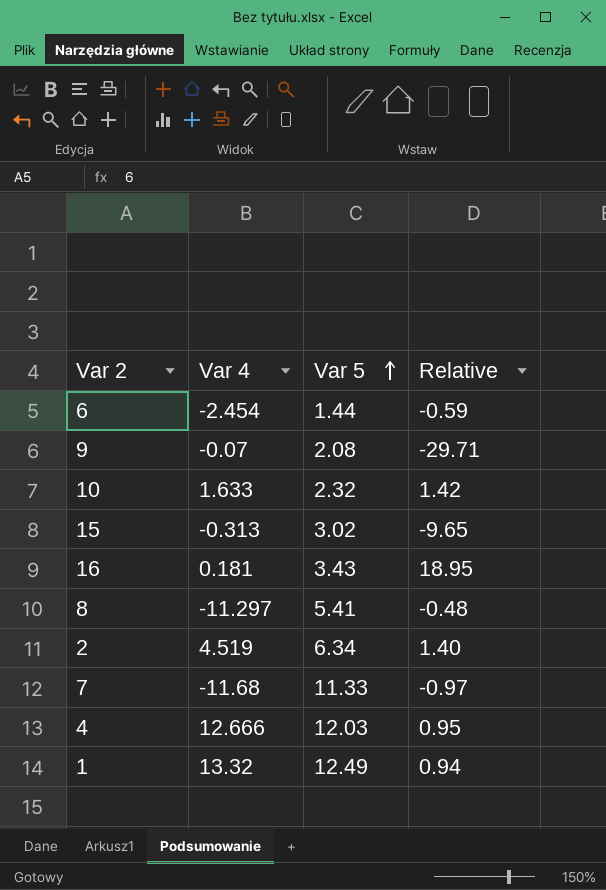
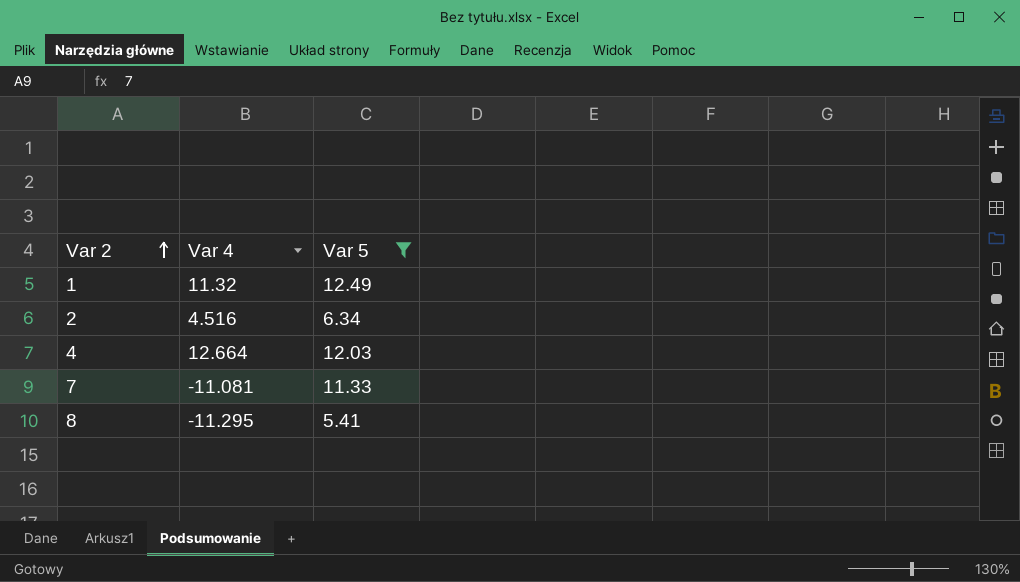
filter: none -> Var 5 >= 5.41
row order: Var 5 ascending -> Var 2 ascending
column Relative | formula: [Var 5] / [Var 4] -> none
1 | Var 4: 13.32 -> 11.32
2 | Var 4: 4.519 -> 4.516
4 | Var 4: 12.666 -> 12.664
7 | Var 4: -11.68 -> -11.081
8 | Var 4: -11.297 -> -11.295

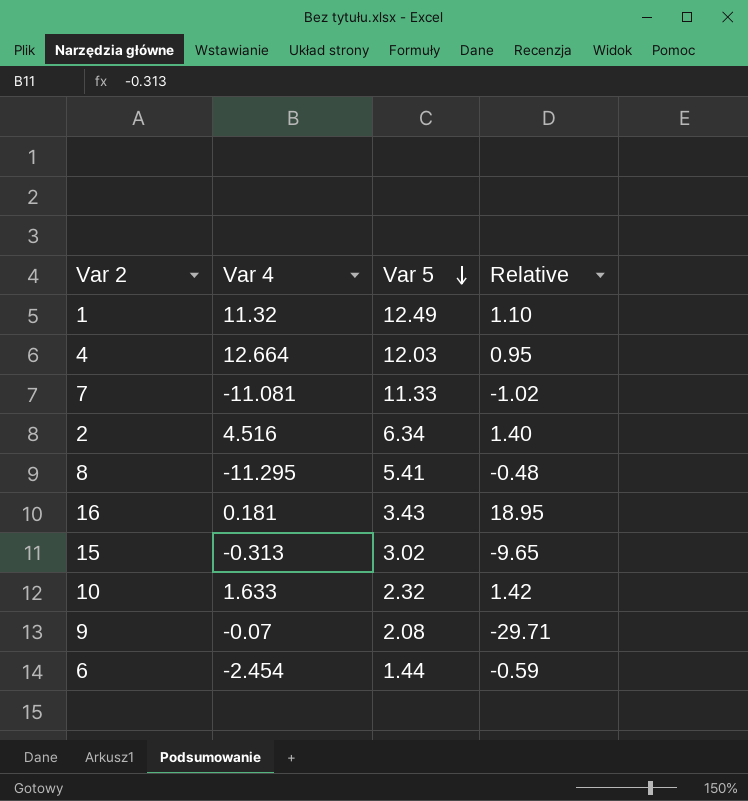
filter: Var 5 >= 5.41 -> none
row order: Var 2 ascending -> Var 5 descending
column Relative | formula: none -> [Var 5] / [Var 4]

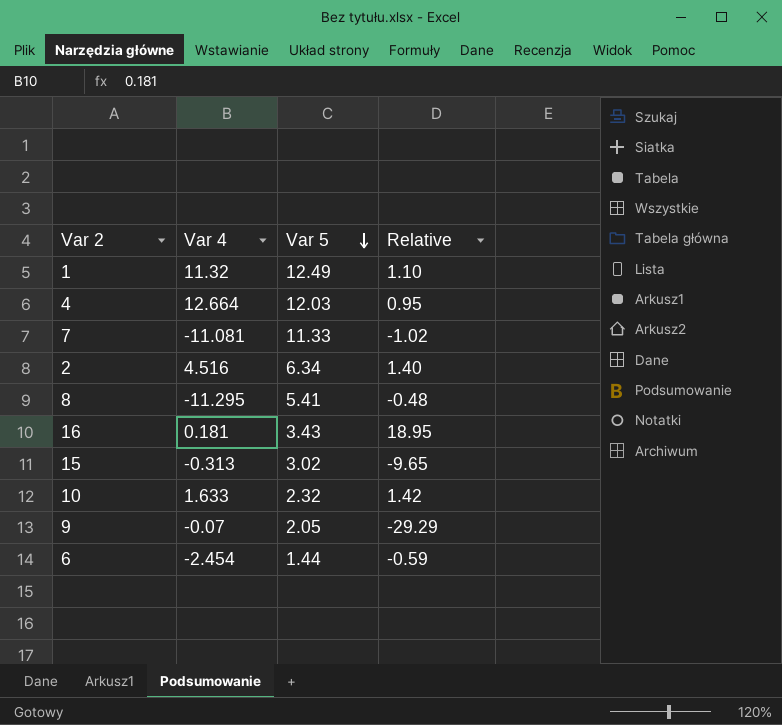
9 | Var 5: 2.08 -> 2.05
9 | Relative: -29.71 -> -29.29

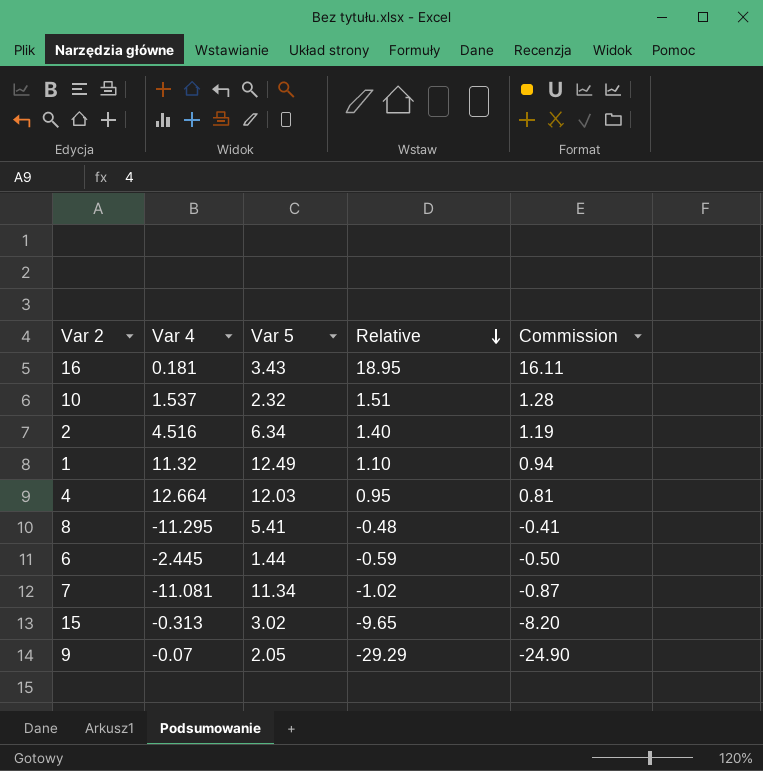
row order: Var 5 descending -> Relative descending
column Commission | formula: none -> [Relative] * 0.85
10 | Var 4: 1.633 -> 1.537
10 | Relative: 1.42 -> 1.51
6 | Var 4: -2.454 -> -2.445
7 | Var 5: 11.33 -> 11.34

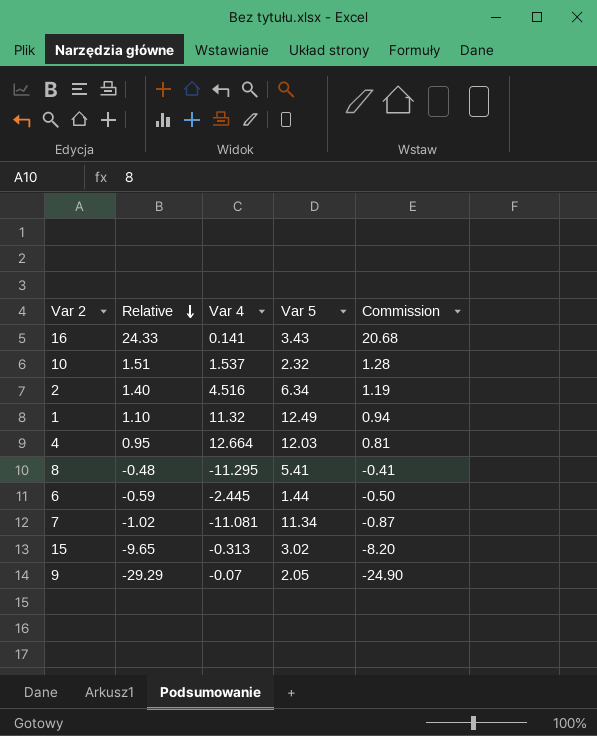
column Relative | position: 4 -> 2
16 | Relative: 18.95 -> 24.33
16 | Var 4: 0.181 -> 0.141
16 | Commission: 16.11 -> 20.68

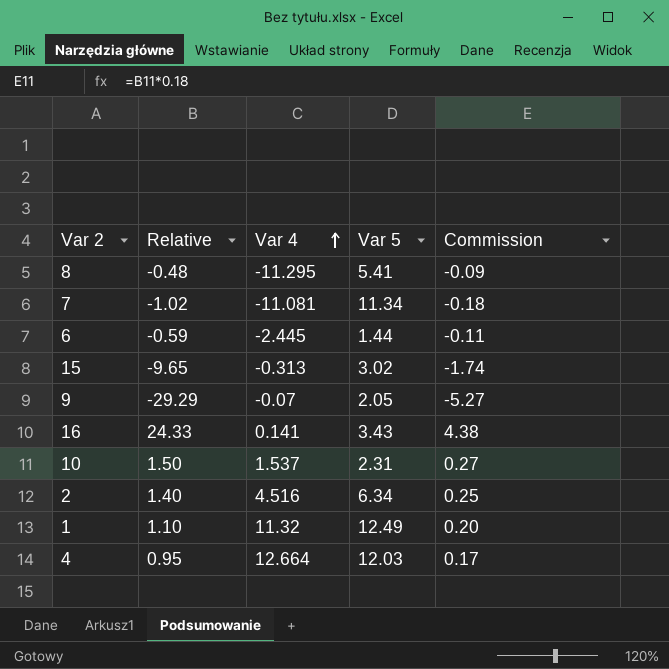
row order: Relative descending -> Var 4 ascending
column Commission | formula: [Relative] * 0.85 -> [Relative] * 0.18
10 | Relative: 1.51 -> 1.50
10 | Var 5: 2.32 -> 2.31

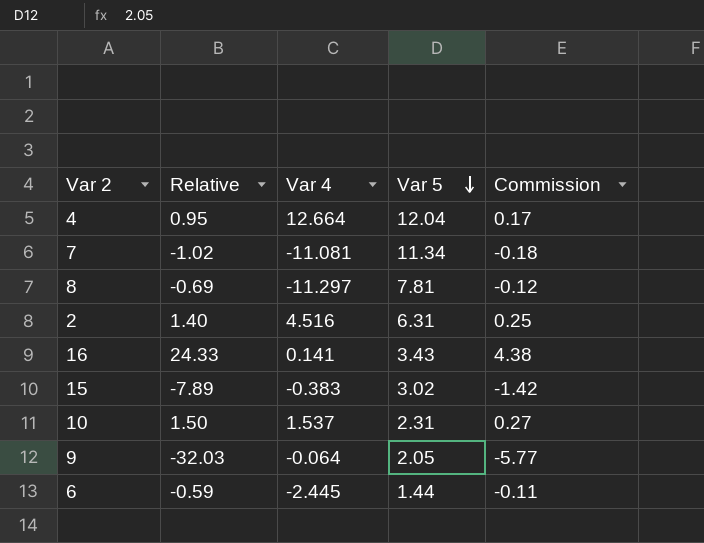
row order: Var 4 ascending -> Var 5 descending
row 1: 1.10 | 11.32 | 12.49 | 0.20 -> none
4 | Var 5: 12.03 -> 12.04
8 | Relative: -0.48 -> -0.69
8 | Var 4: -11.295 -> -11.297
8 | Var 5: 5.41 -> 7.81
8 | Commission: -0.09 -> -0.12
2 | Var 5: 6.34 -> 6.31
15 | Relative: -9.65 -> -7.89
15 | Var 4: -0.313 -> -0.383
15 | Commission: -1.74 -> -1.42
9 | Relative: -29.29 -> -32.03
9 | Var 4: -0.07 -> -0.064
9 | Commission: -5.27 -> -5.77

